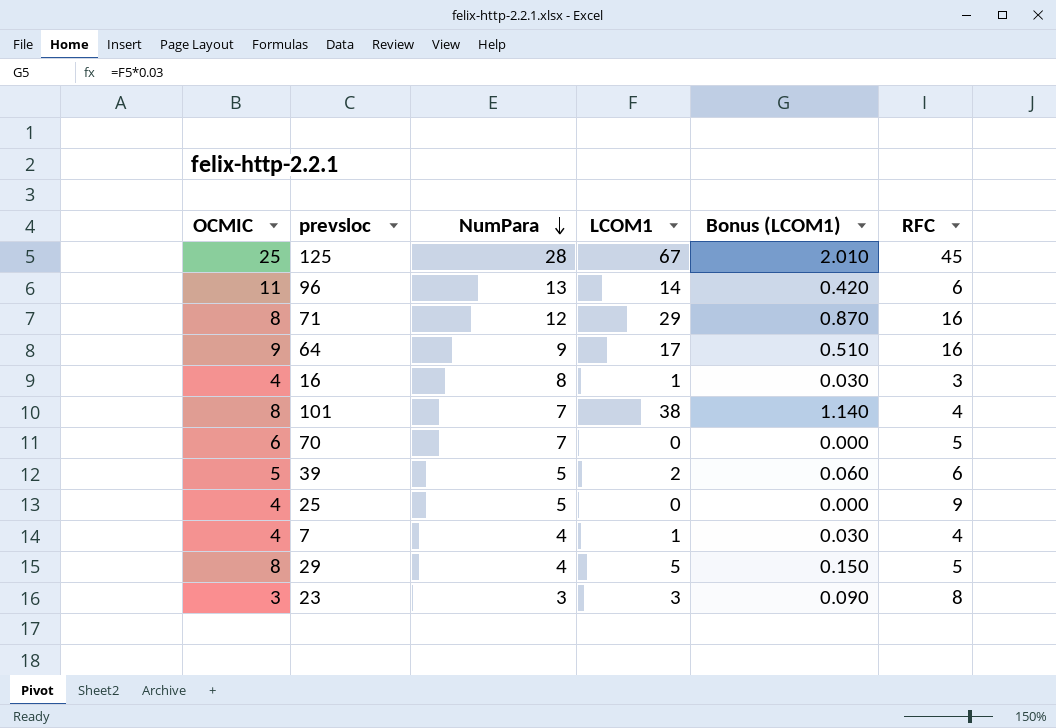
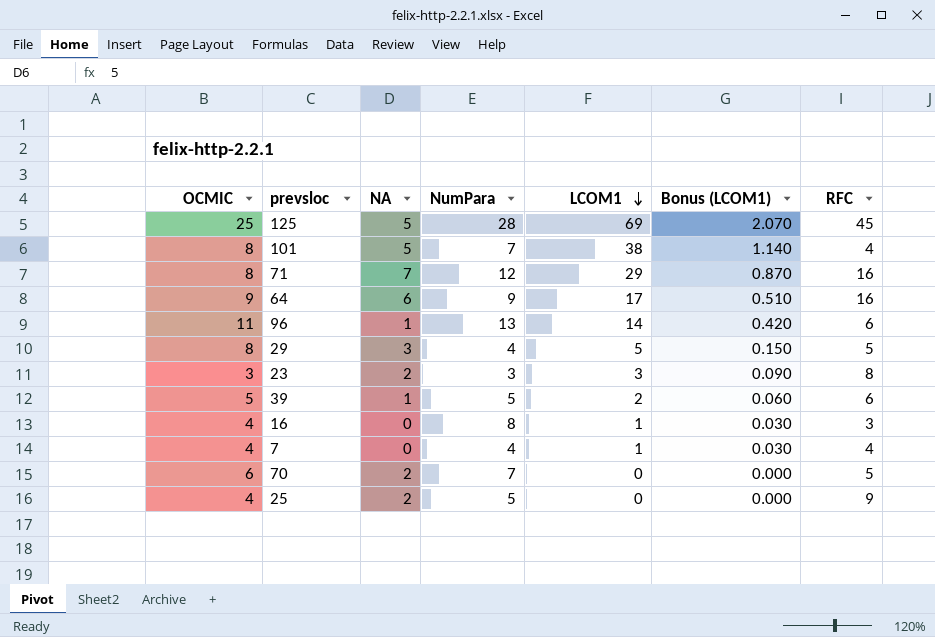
row order: NumPara descending -> LCOM1 descending
column NA | position: none -> 3
125 | LCOM1: 67 -> 69
125 | Bonus (LCOM1): 2.010 -> 2.070

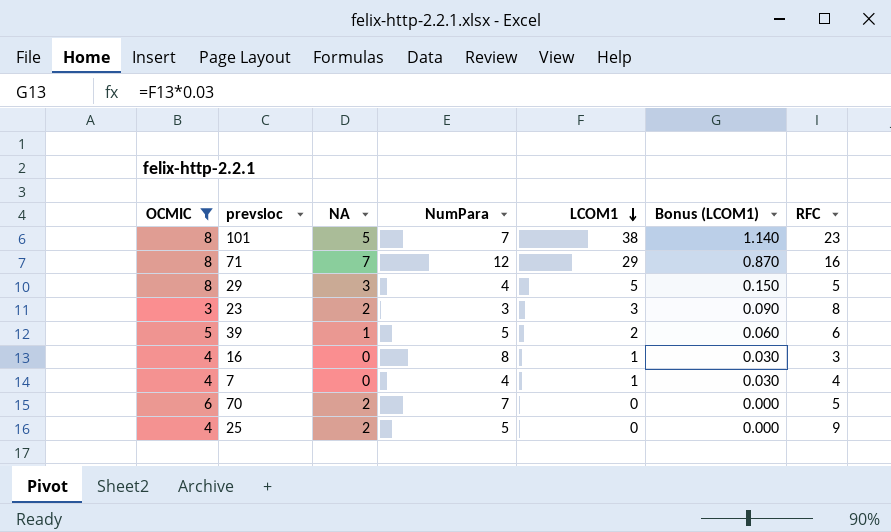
filter: none -> OCMIC <= 8
101 | RFC: 4 -> 23

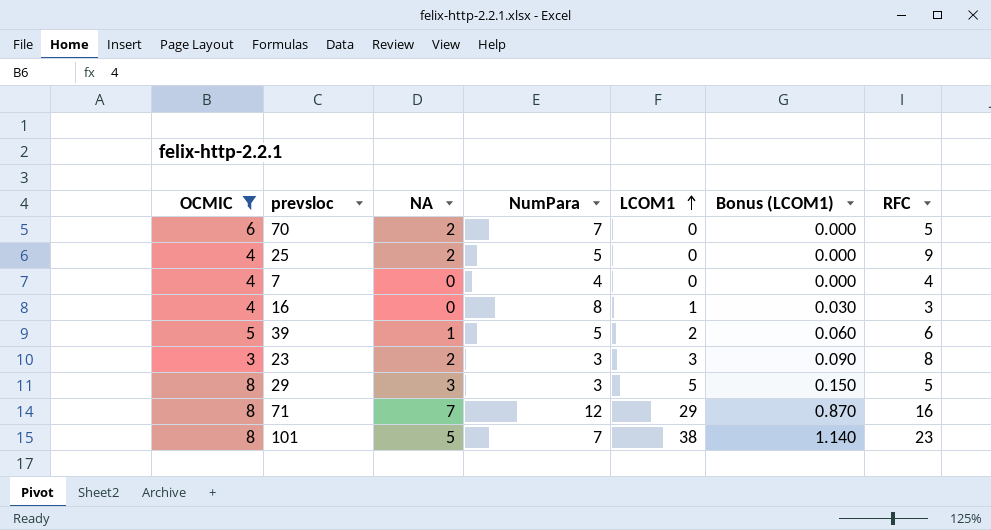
row order: LCOM1 descending -> LCOM1 ascending
7 | LCOM1: 1 -> 0
7 | Bonus (LCOM1): 0.030 -> 0.000
29 | NumPara: 4 -> 3

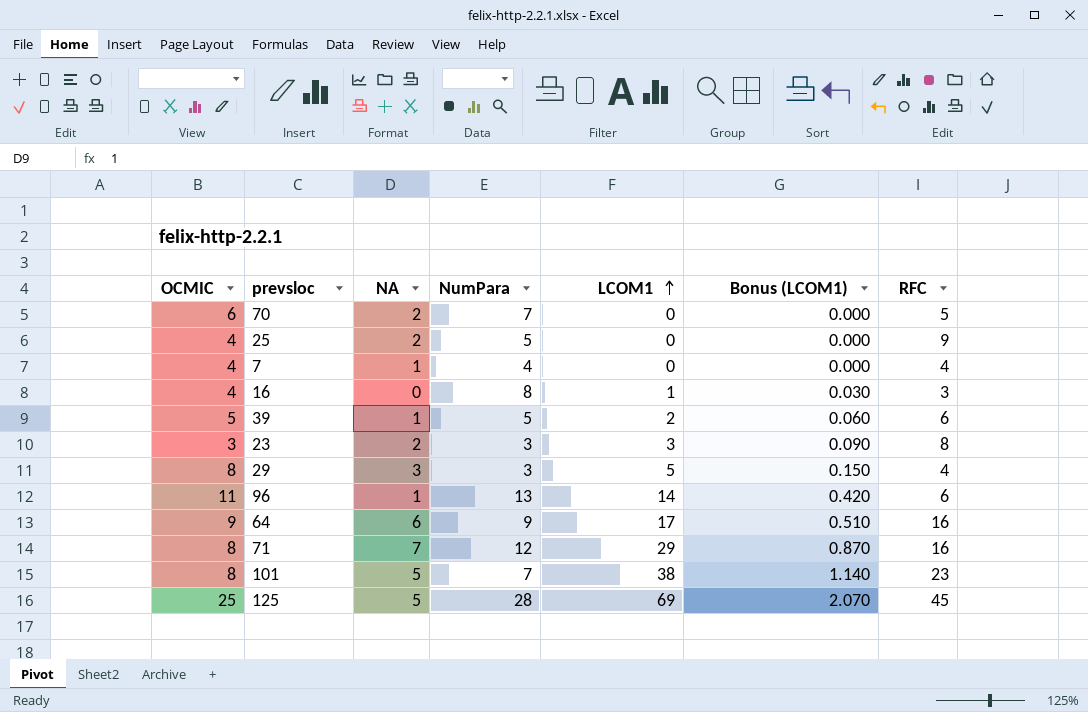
filter: OCMIC <= 8 -> none
7 | NA: 0 -> 1
29 | RFC: 5 -> 4

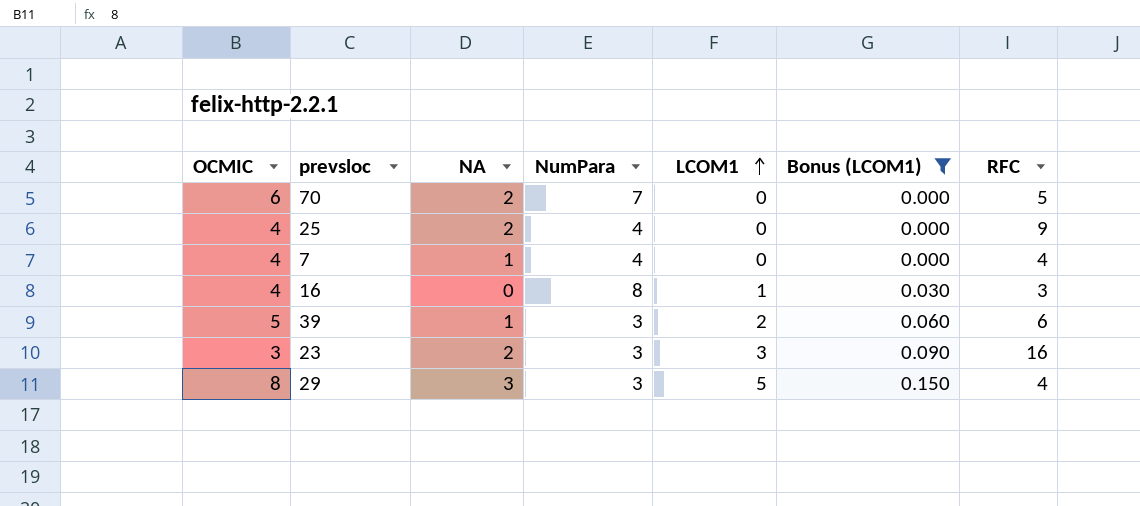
filter: none -> Bonus (LCOM1) <= 0.150
25 | NumPara: 5 -> 4
39 | NumPara: 5 -> 3
23 | RFC: 8 -> 16

